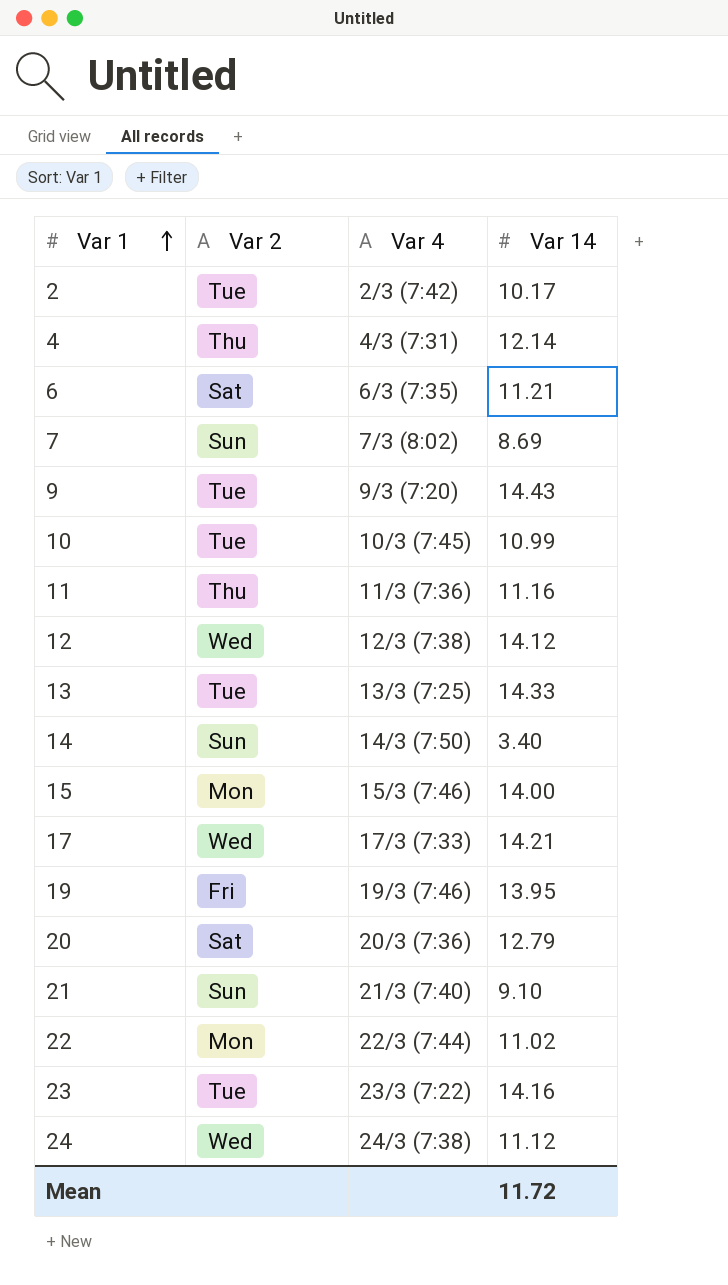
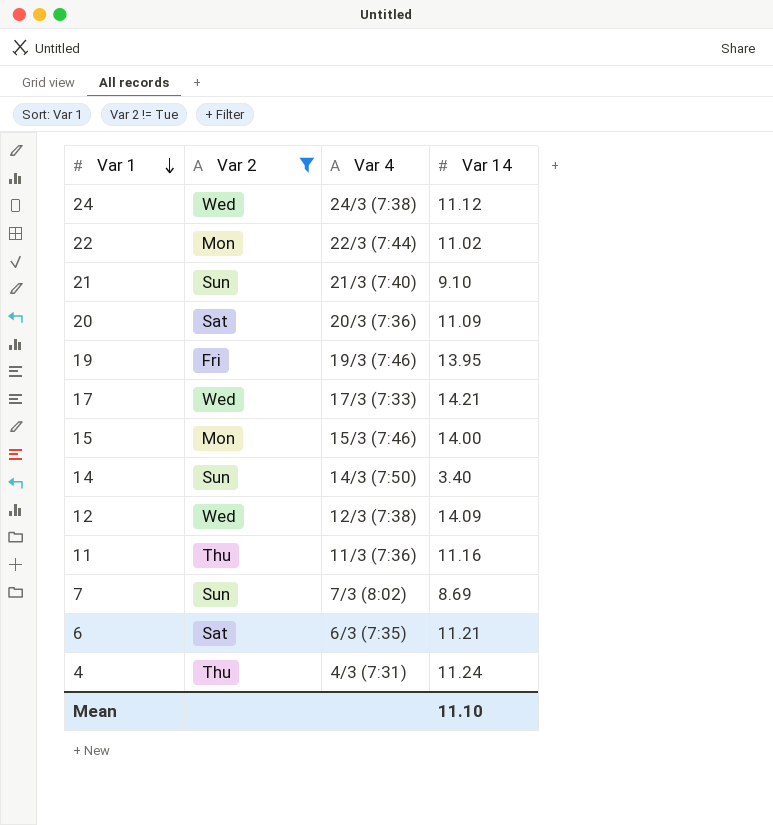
filter: none -> Var 2 != Tue
row order: Var 1 ascending -> Var 1 descending
20 | Var 14: 12.79 -> 11.09
12 | Var 14: 14.12 -> 14.09
4 | Var 14: 12.14 -> 11.24
Mean | Var 14: 11.72 -> 11.10

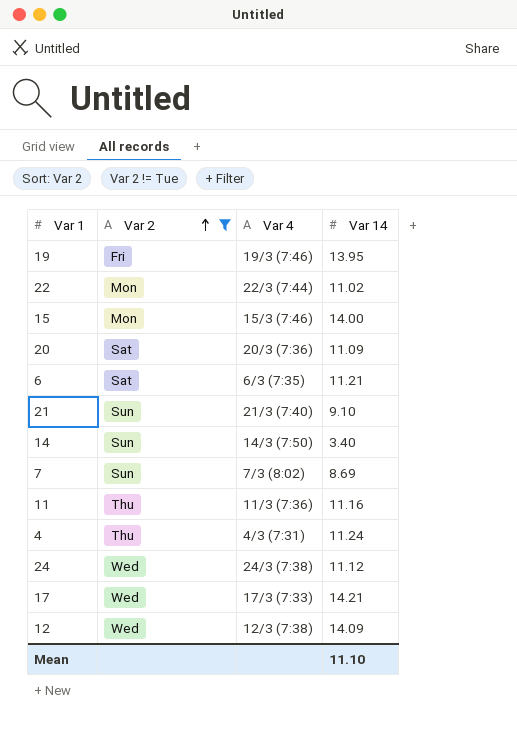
row order: Var 1 descending -> Var 2 ascending

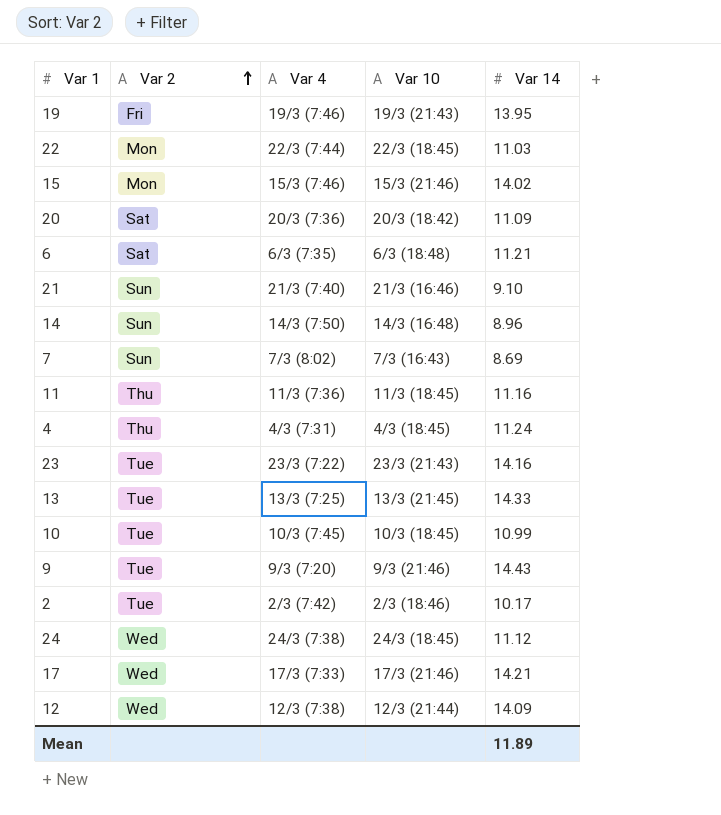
filter: Var 2 != Tue -> none
column Var 10 | position: none -> 4
22 | Var 14: 11.02 -> 11.03
15 | Var 14: 14.00 -> 14.02
14 | Var 14: 3.40 -> 8.96
Mean | Var 14: 11.10 -> 11.89

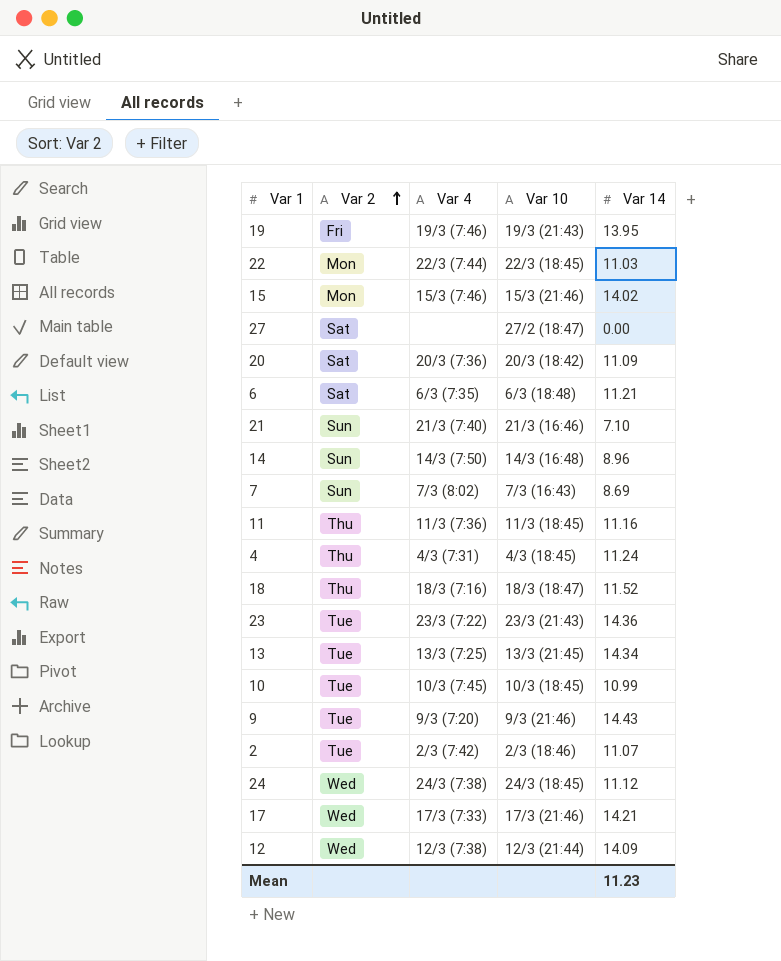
row 27: none -> Sat | none | 27/2 (18:47) | 0.00
21 | Var 14: 9.10 -> 7.10
row 18: none -> Thu | 18/3 (7:16) | 18/3 (18:47) | 11.52
23 | Var 14: 14.16 -> 14.36
13 | Var 14: 14.33 -> 14.34
2 | Var 14: 10.17 -> 11.07
Mean | Var 14: 11.89 -> 11.23

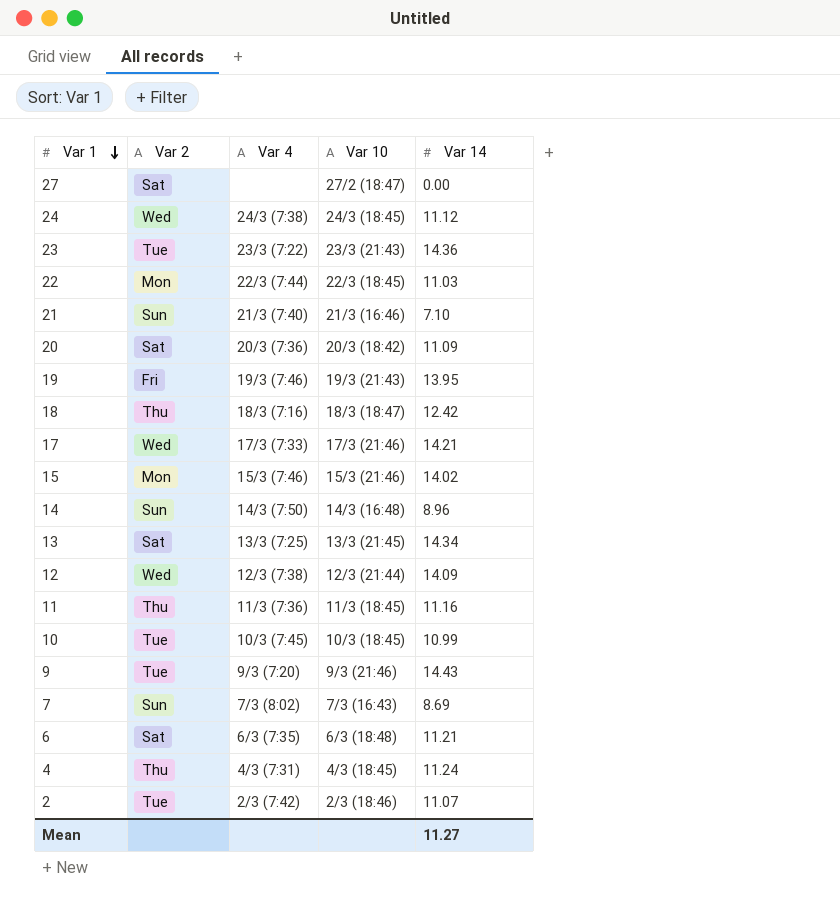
row order: Var 2 ascending -> Var 1 descending
18 | Var 14: 11.52 -> 12.42
13 | Var 2: Tue -> Sat
Mean | Var 14: 11.23 -> 11.27

